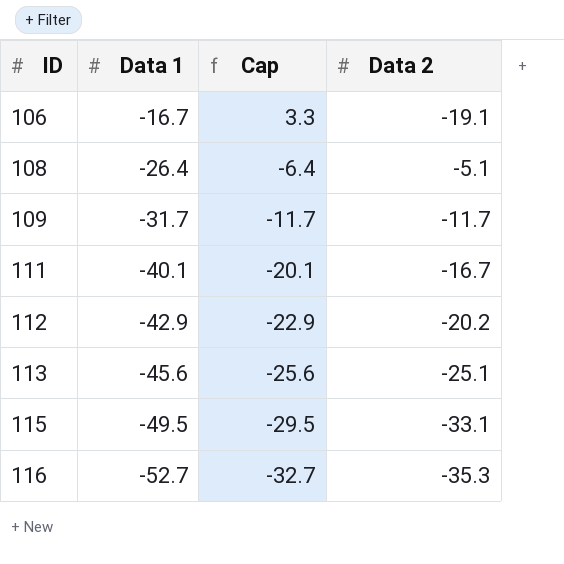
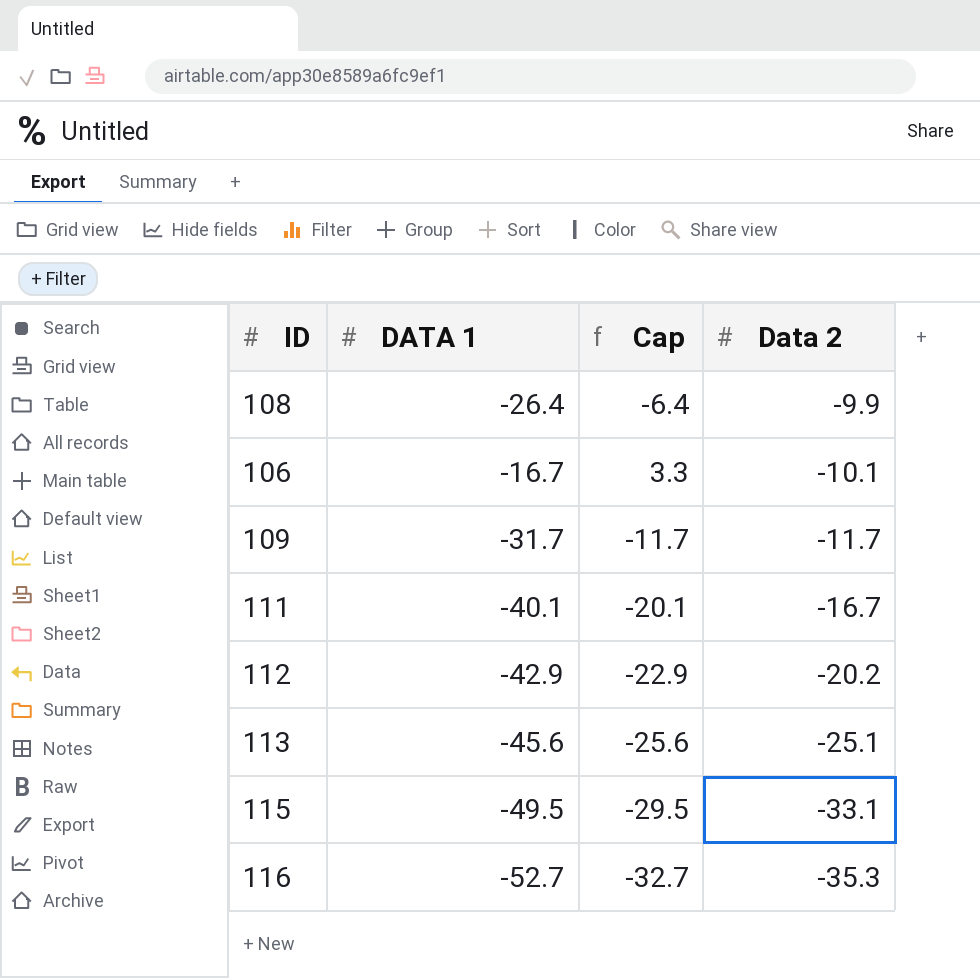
row order: ID ascending -> Data 2 descending
column name: Data 1 -> DATA 1
108 | Data 2: -5.1 -> -9.9
106 | Data 2: -19.1 -> -10.1

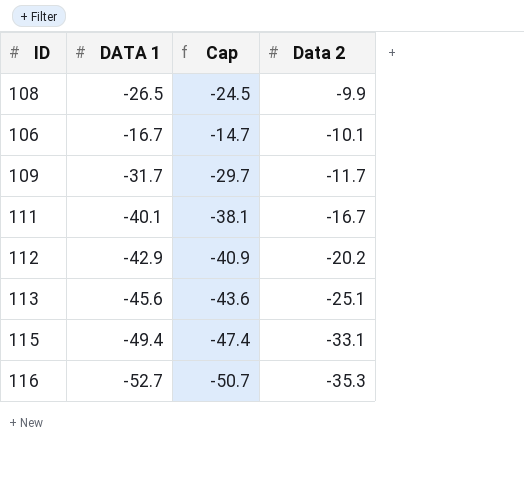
column Cap | formula: [DATA 1] + 20 -> [DATA 1] + 2
108 | DATA 1: -26.4 -> -26.5
115 | DATA 1: -49.5 -> -49.4

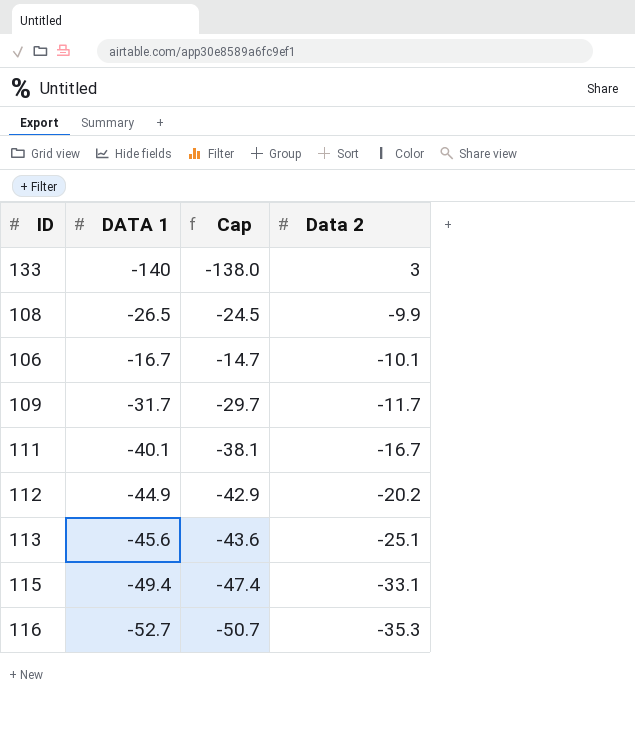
row 133: none -> -140 | -138.0 | 3
112 | DATA 1: -42.9 -> -44.9
112 | Cap: -40.9 -> -42.9

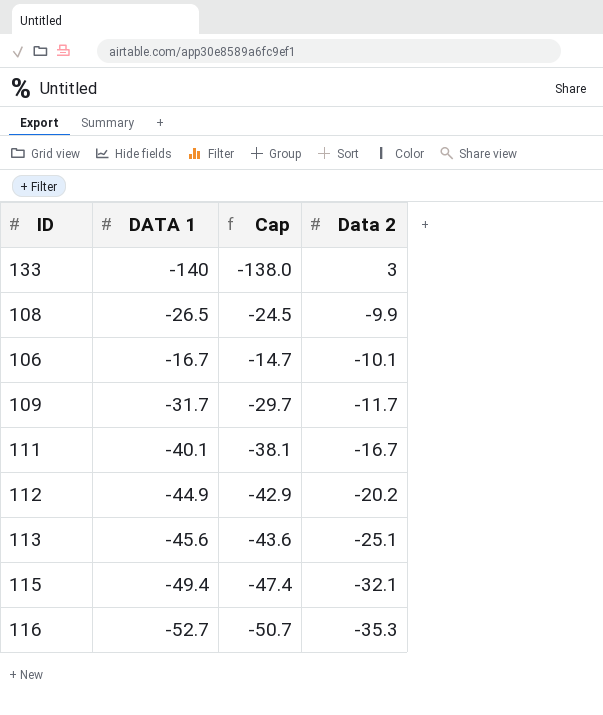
115 | Data 2: -33.1 -> -32.1

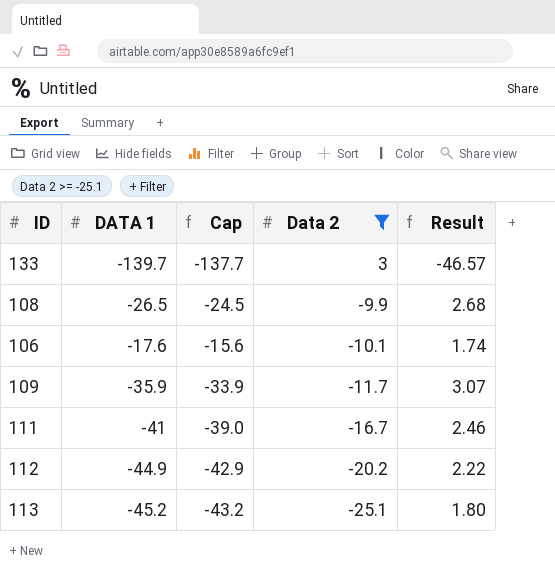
filter: none -> Data 2 >= -25.1
column Result | formula: none -> [DATA 1] / [Data 2]
133 | DATA 1: -140 -> -139.7
133 | Cap: -138.0 -> -137.7
106 | DATA 1: -16.7 -> -17.6
106 | Cap: -14.7 -> -15.6
109 | DATA 1: -31.7 -> -35.9
109 | Cap: -29.7 -> -33.9
111 | DATA 1: -40.1 -> -41
111 | Cap: -38.1 -> -39.0
113 | DATA 1: -45.6 -> -45.2
113 | Cap: -43.6 -> -43.2

